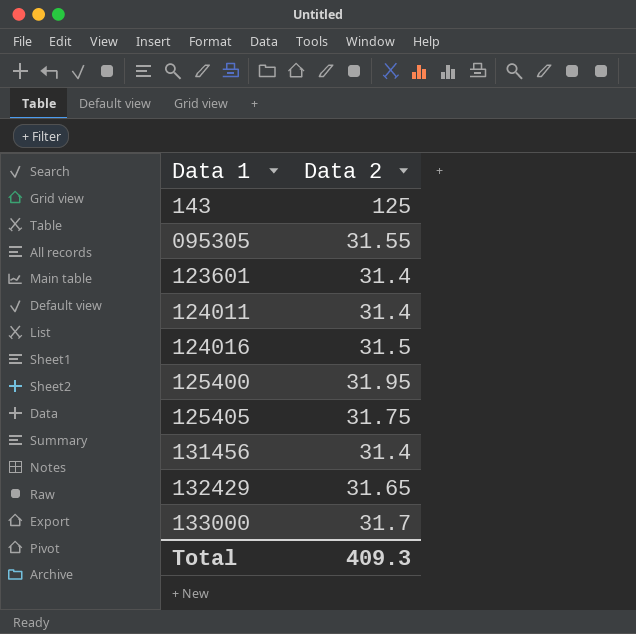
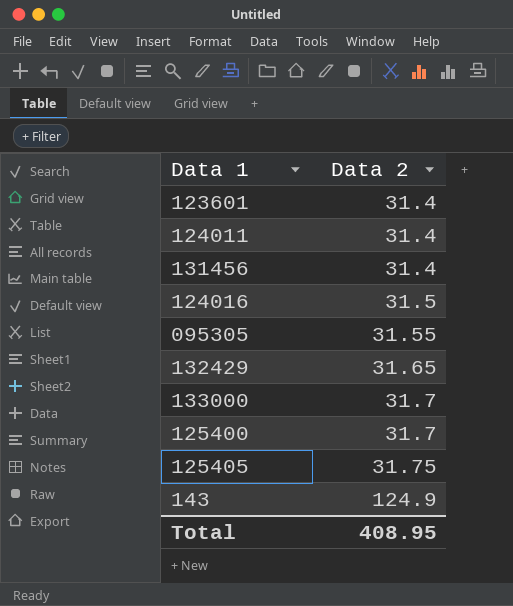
row order: Data 1 ascending -> Data 2 ascending
125400 | Data 2: 31.95 -> 31.7
143 | Data 2: 125 -> 124.9
Total | Data 2: 409.3 -> 408.95

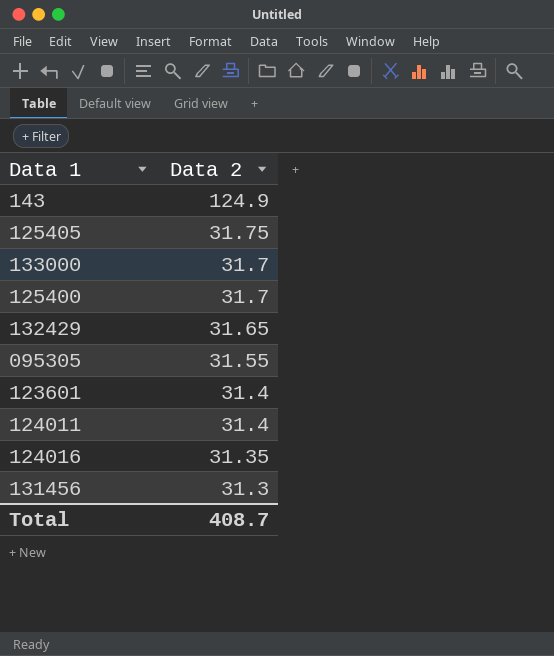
row order: Data 2 ascending -> Data 2 descending
124016 | Data 2: 31.5 -> 31.35
131456 | Data 2: 31.4 -> 31.3
Total | Data 2: 408.95 -> 408.7

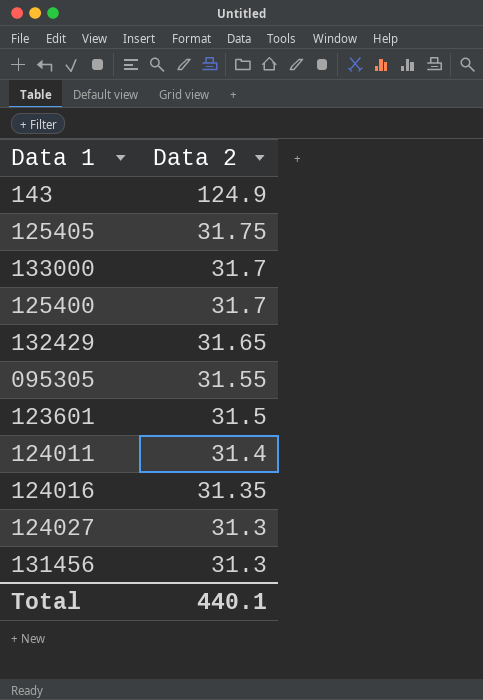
123601 | Data 2: 31.4 -> 31.5
row 124027: none -> 31.3
Total | Data 2: 408.7 -> 440.1

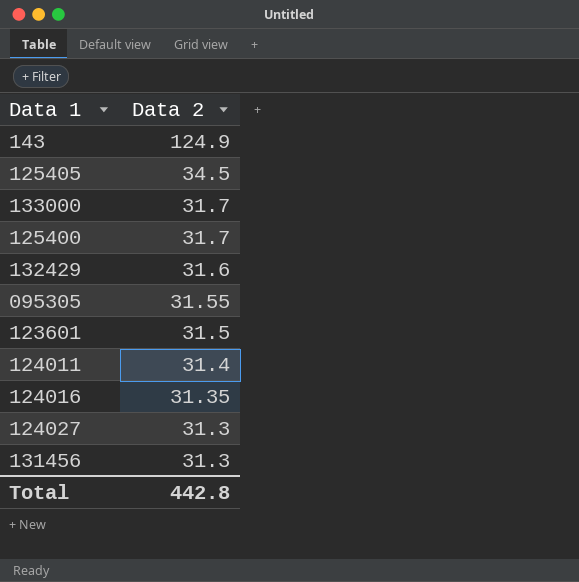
125405 | Data 2: 31.75 -> 34.5
132429 | Data 2: 31.65 -> 31.6
Total | Data 2: 440.1 -> 442.8

